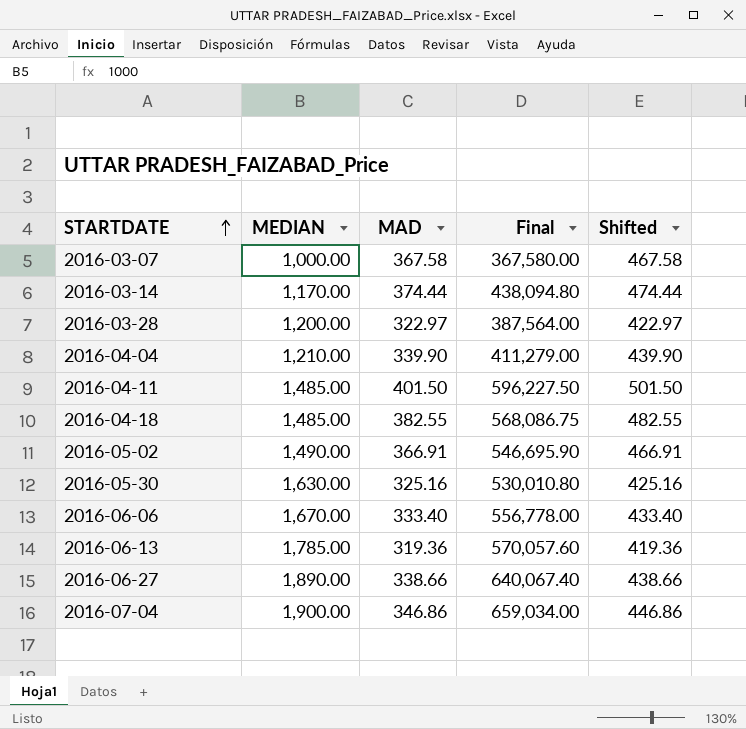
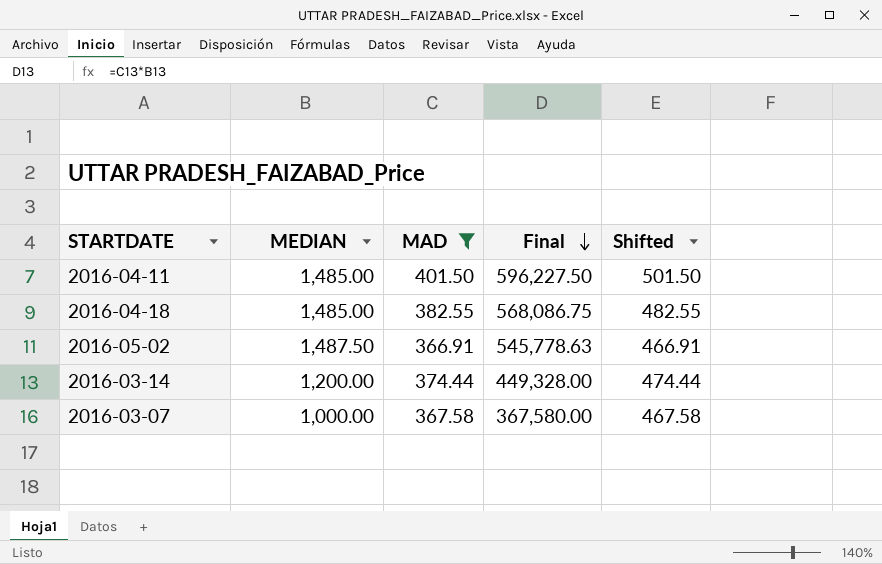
filter: none -> MAD >= 366.91
row order: STARTDATE ascending -> Final descending
2016-05-02 | MEDIAN: 1,490.00 -> 1,487.50
2016-05-02 | Final: 546,695.90 -> 545,778.63
2016-03-14 | MEDIAN: 1,170.00 -> 1,200.00
2016-03-14 | Final: 438,094.80 -> 449,328.00

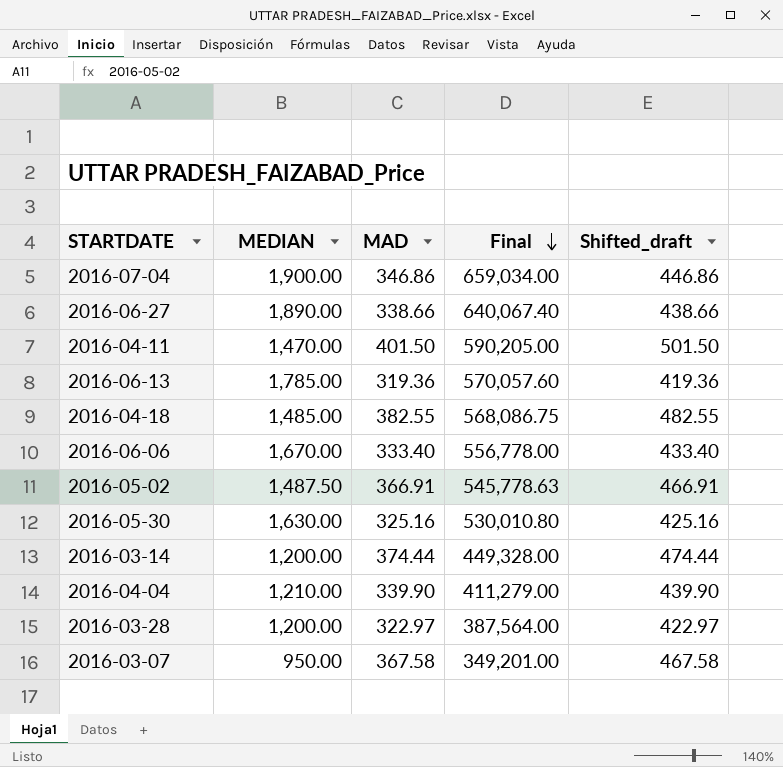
filter: MAD >= 366.91 -> none
column name: Shifted -> Shifted_draft
2016-04-11 | MEDIAN: 1,485.00 -> 1,470.00
2016-04-11 | Final: 596,227.50 -> 590,205.00
2016-03-07 | MEDIAN: 1,000.00 -> 950.00
2016-03-07 | Final: 367,580.00 -> 349,201.00

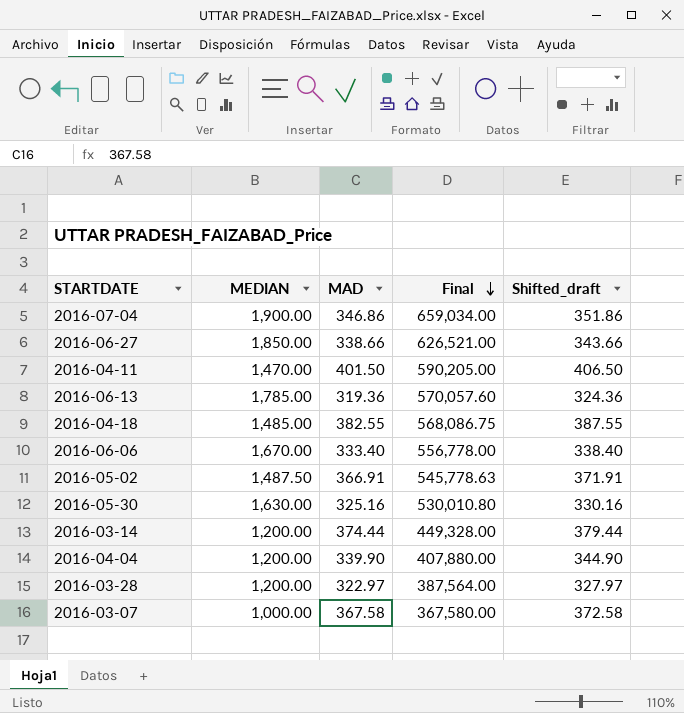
column Shifted_draft | formula: [MAD] + 100 -> [MAD] + 5
2016-06-27 | MEDIAN: 1,890.00 -> 1,850.00
2016-06-27 | Final: 640,067.40 -> 626,521.00
2016-04-04 | MEDIAN: 1,210.00 -> 1,200.00
2016-04-04 | Final: 411,279.00 -> 407,880.00
2016-03-07 | MEDIAN: 950.00 -> 1,000.00
2016-03-07 | Final: 349,201.00 -> 367,580.00

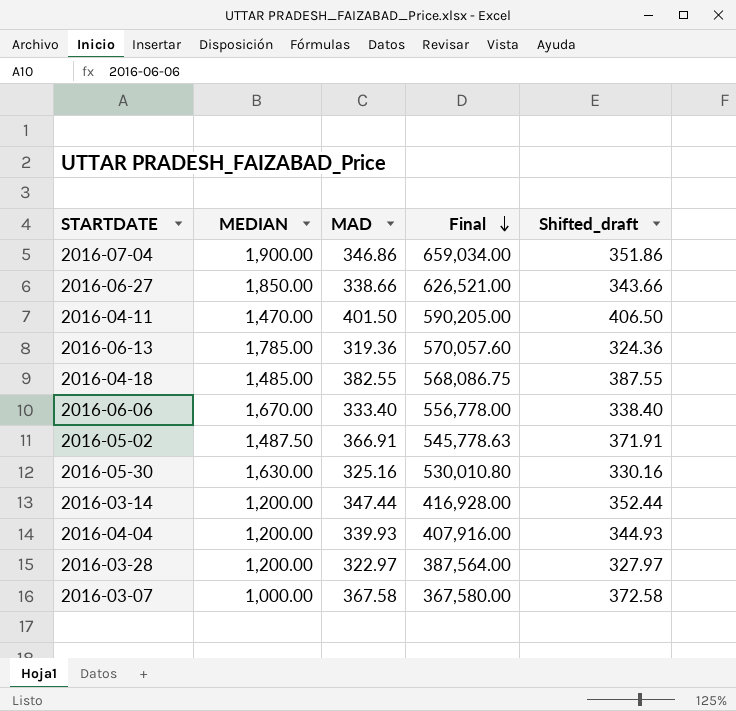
2016-03-14 | MAD: 374.44 -> 347.44
2016-03-14 | Final: 449,328.00 -> 416,928.00
2016-03-14 | Shifted_draft: 379.44 -> 352.44
2016-04-04 | MAD: 339.90 -> 339.93
2016-04-04 | Final: 407,880.00 -> 407,916.00
2016-04-04 | Shifted_draft: 344.90 -> 344.93

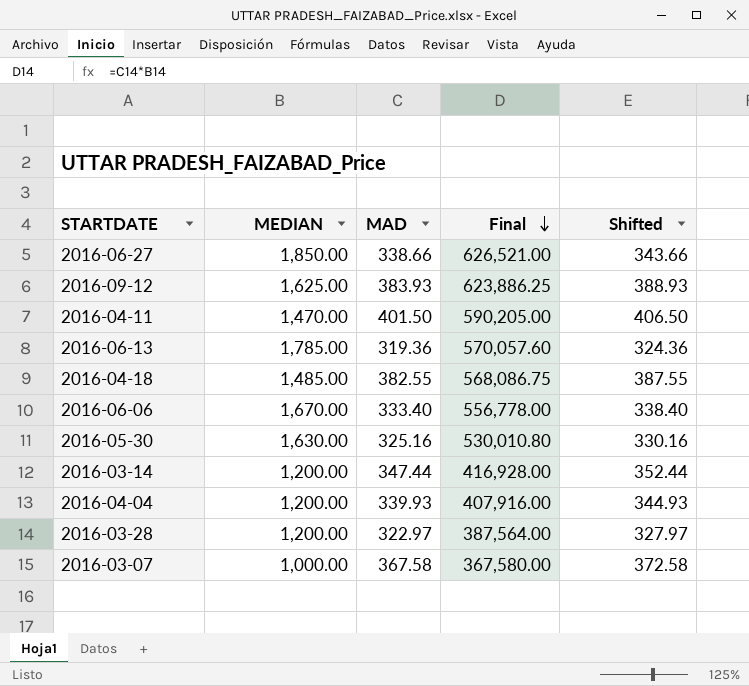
column name: Shifted_draft -> Shifted
row 2016-07-04: 1,900.00 | 346.86 | 659,034.00 | 351.86 -> none
row 2016-05-02: 1,487.50 | 366.91 | 545,778.63 | 371.91 -> none
row 2016-09-12: none -> 1,625.00 | 383.93 | 623,886.25 | 388.93

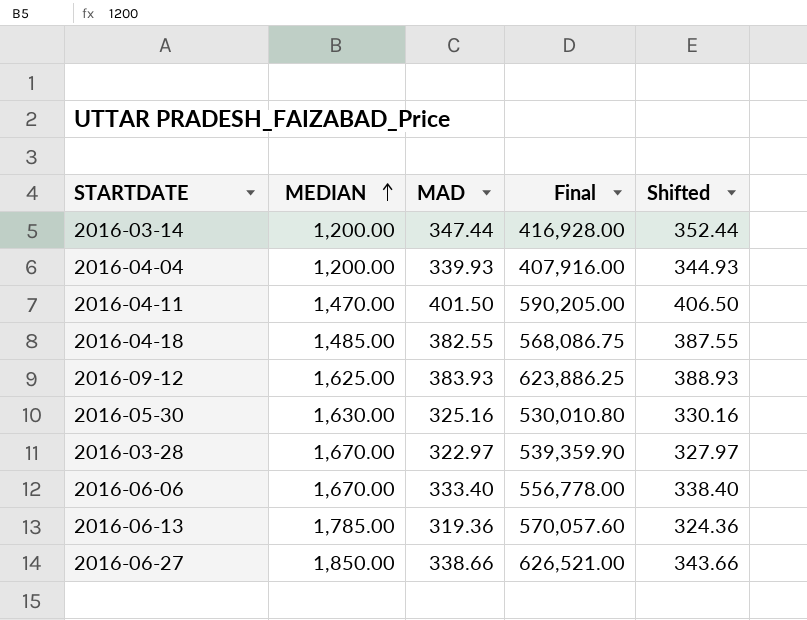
row order: Final descending -> MEDIAN ascending
row 2016-03-07: 1,000.00 | 367.58 | 367,580.00 | 372.58 -> none
2016-03-28 | MEDIAN: 1,200.00 -> 1,670.00
2016-03-28 | Final: 387,564.00 -> 539,359.90

